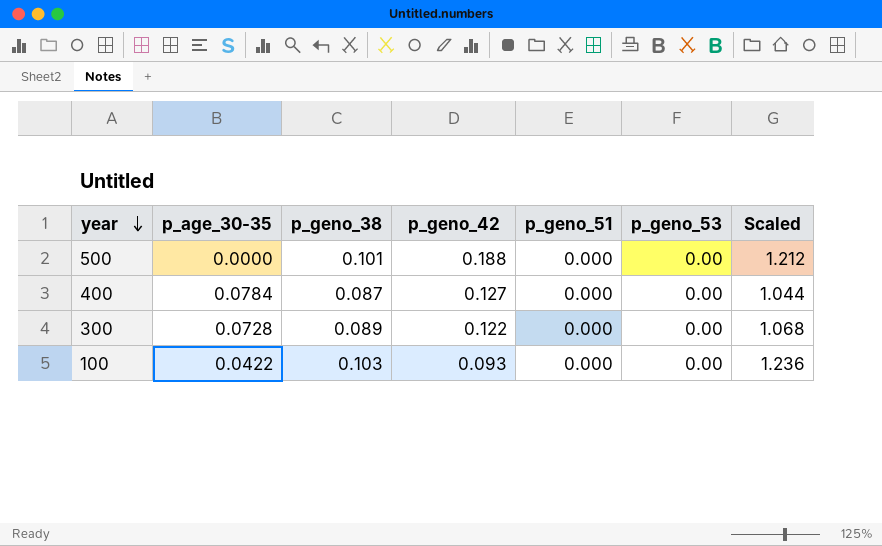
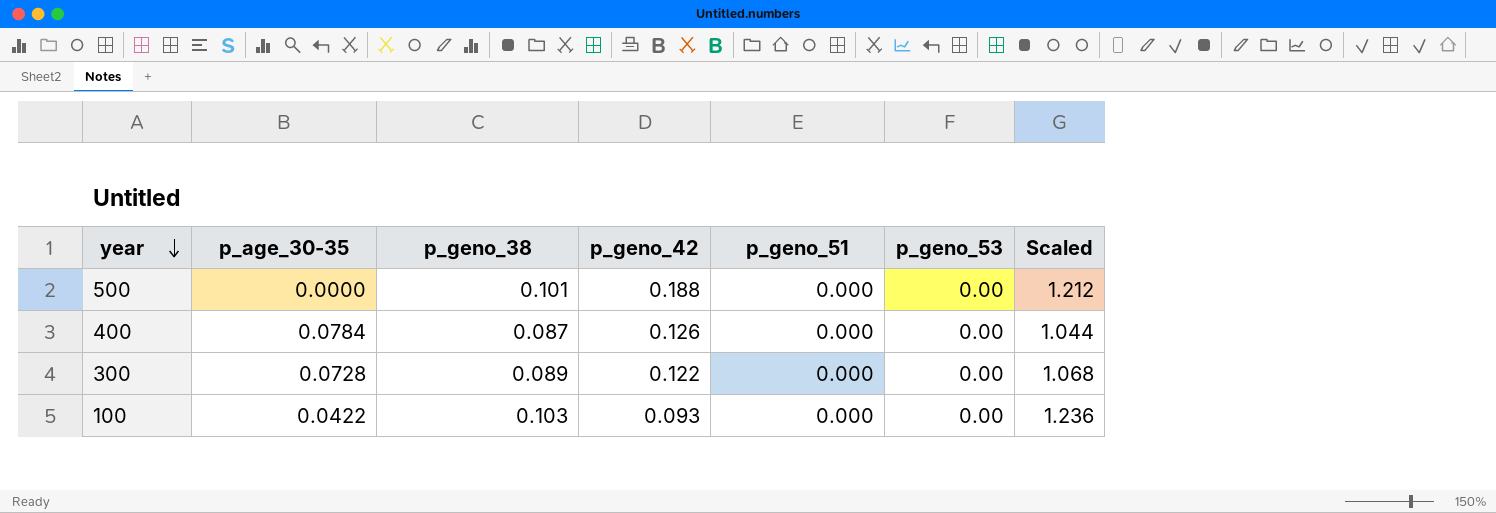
400 | p_geno_42: 0.127 -> 0.126

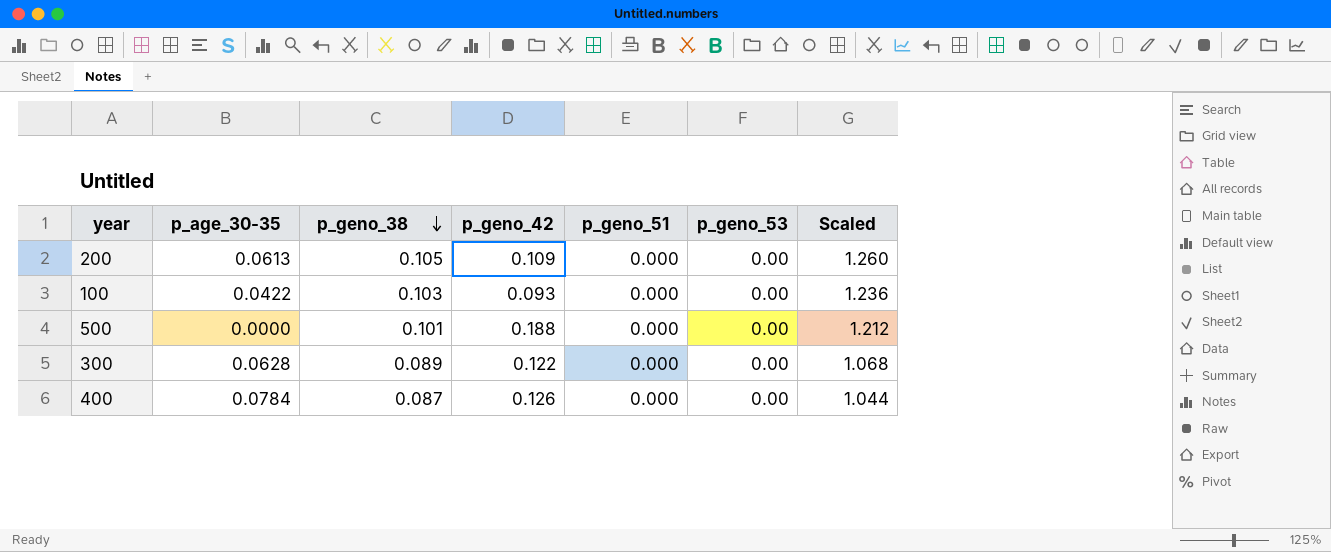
row order: year descending -> p_geno_38 descending
row 200: none -> 0.0613 | 0.105 | 0.109 | 0.000 | 0.00 | 1.260
300 | p_age_30-35: 0.0728 -> 0.0628

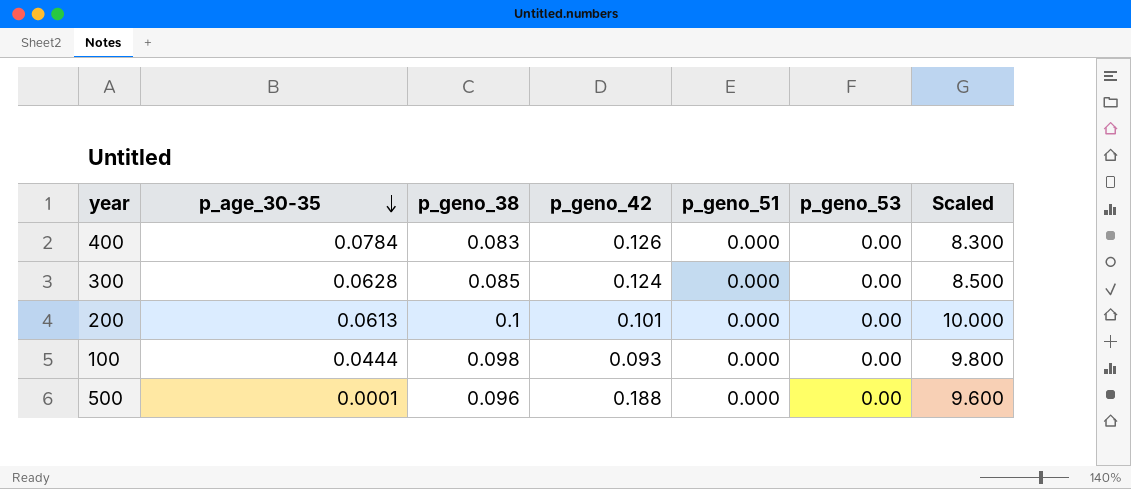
row order: p_geno_38 descending -> p_age_30-35 descending
column Scaled | formula: [p_geno_38] * 12 -> [p_geno_38] * 100
400 | p_geno_38: 0.087 -> 0.083
300 | p_geno_38: 0.089 -> 0.085
300 | p_geno_42: 0.122 -> 0.124
200 | p_geno_38: 0.105 -> 0.1
200 | p_geno_42: 0.109 -> 0.101
100 | p_age_30-35: 0.0422 -> 0.0444
100 | p_geno_38: 0.103 -> 0.098
500 | p_age_30-35: 0.0000 -> 0.0001
500 | p_geno_38: 0.101 -> 0.096

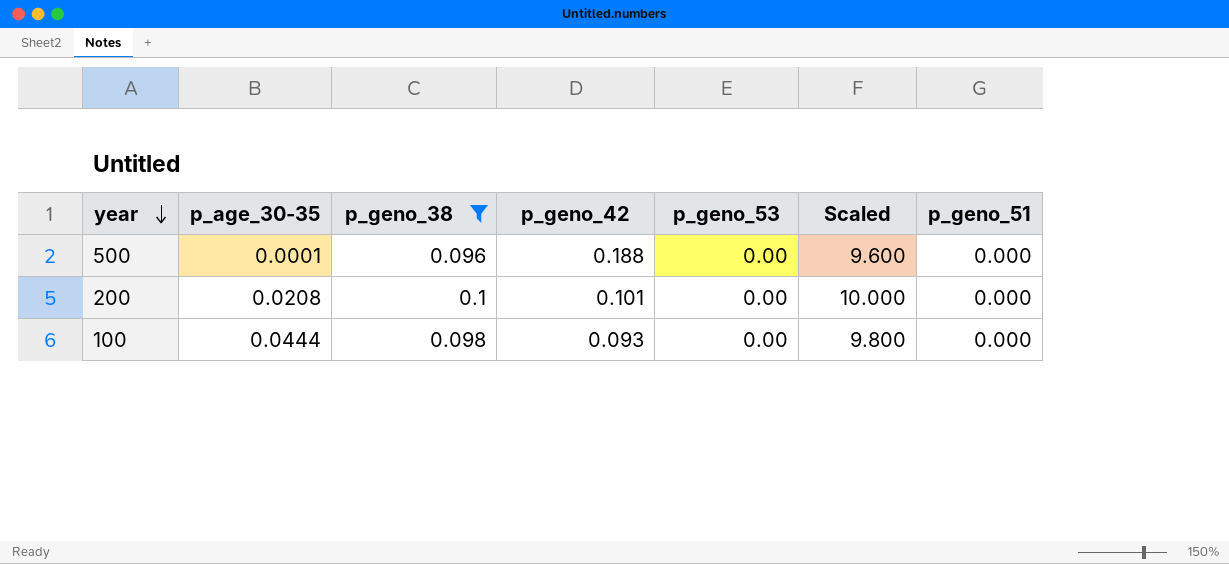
filter: none -> p_geno_38 >= 0.096
row order: p_age_30-35 descending -> year descending
column p_geno_51 | position: 5 -> 7
200 | p_age_30-35: 0.0613 -> 0.0208

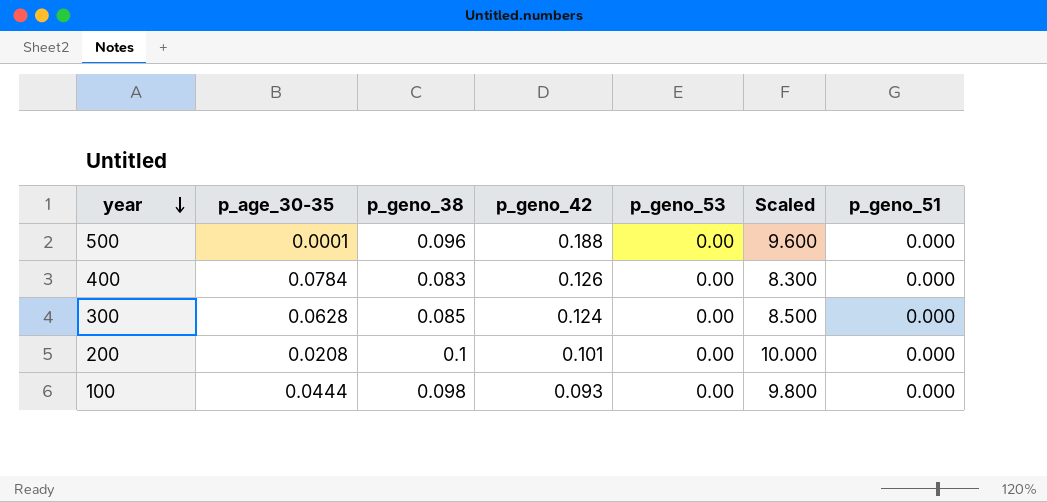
filter: p_geno_38 >= 0.096 -> none

